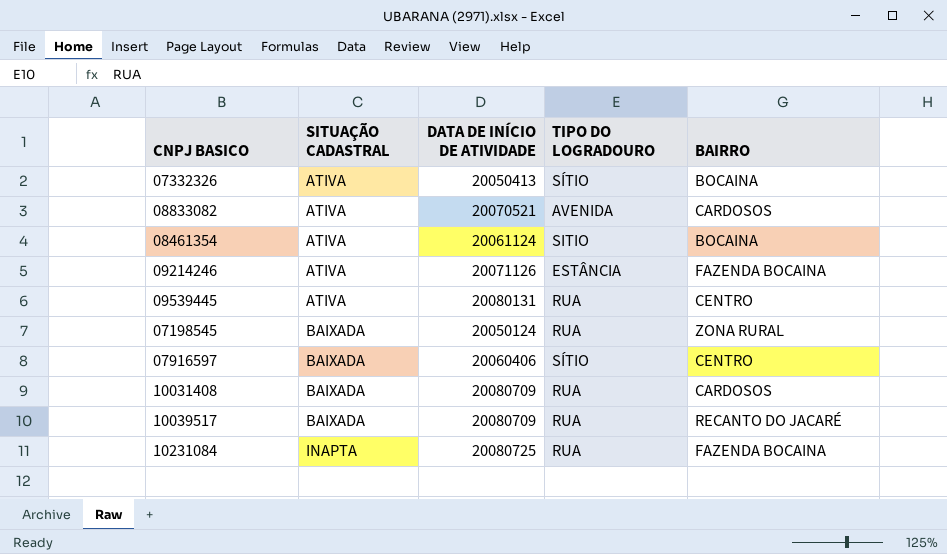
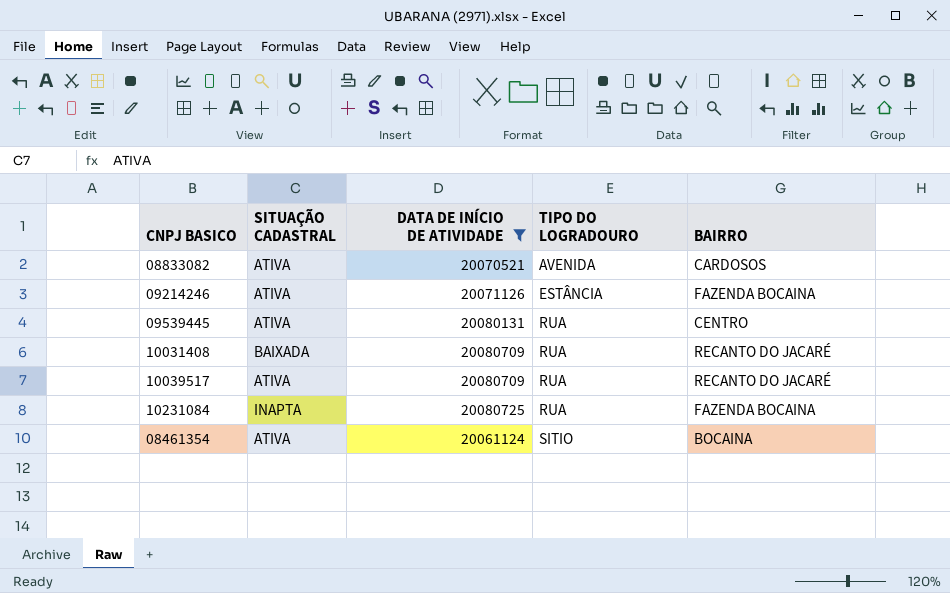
filter: none -> DATA DE INÍCIO DE ATIVIDADE >= 20061124
row order: SITUAÇÃO CADASTRAL ascending -> TIPO DO LOGRADOURO ascending
10031408 | BAIRRO: CARDOSOS -> RECANTO DO JACARÉ
10039517 | SITUAÇÃO CADASTRAL: BAIXADA -> ATIVA

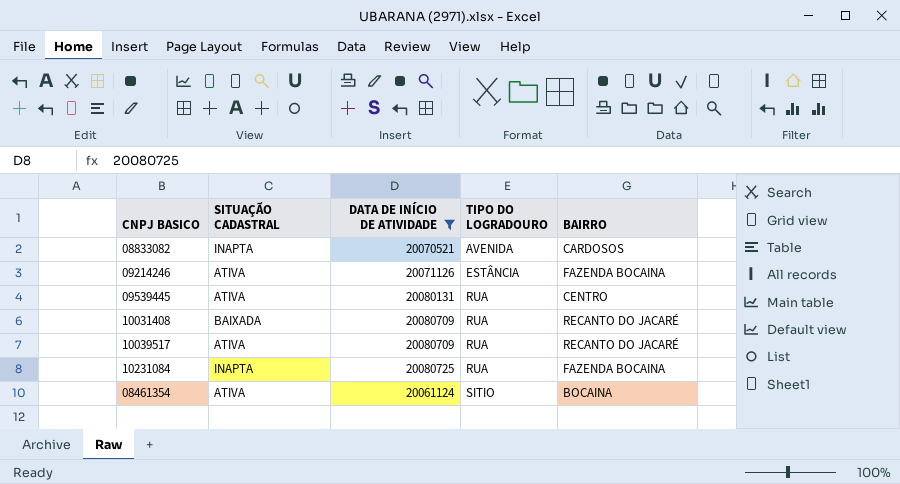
08833082 | SITUAÇÃO CADASTRAL: ATIVA -> INAPTA

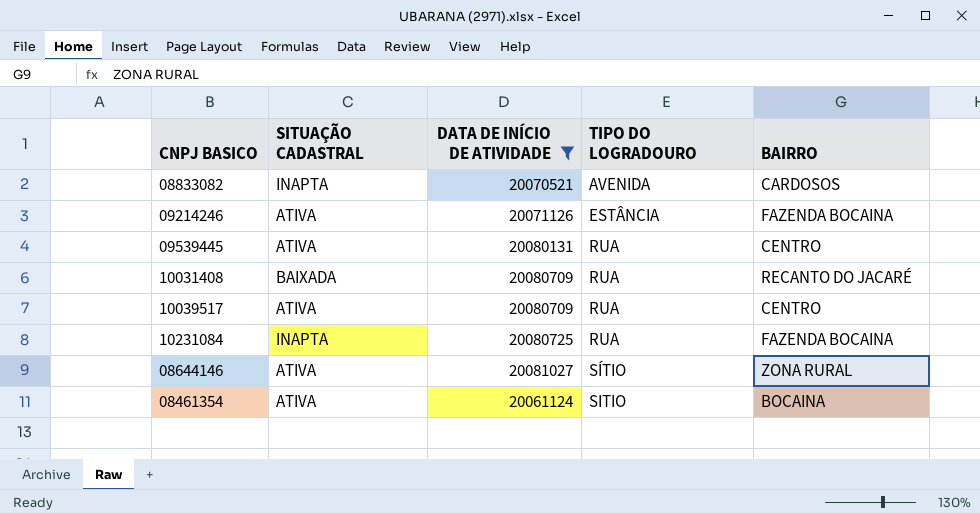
10039517 | BAIRRO: RECANTO DO JACARÉ -> CENTRO
row 08644146: none -> ATIVA | 20081027 | SÍTIO | ZONA RURAL

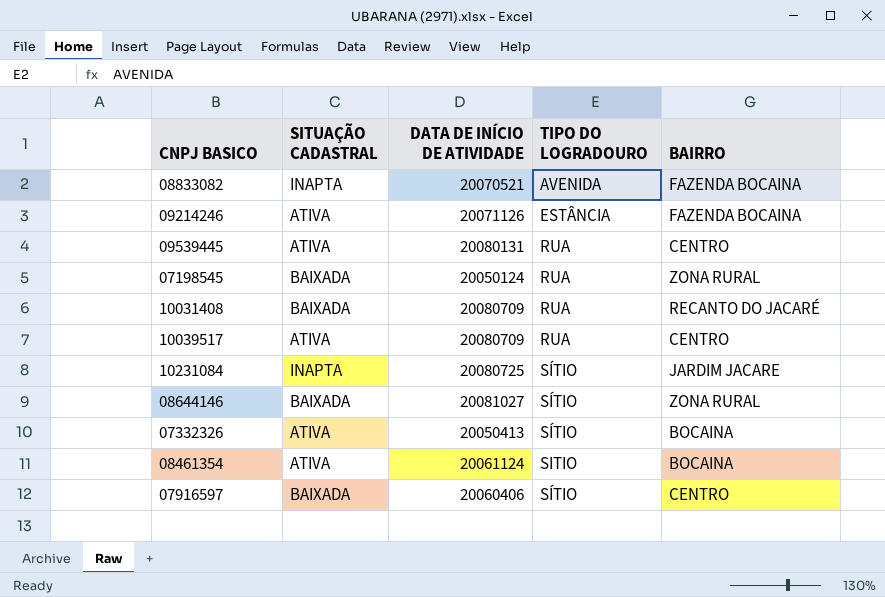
filter: DATA DE INÍCIO DE ATIVIDADE >= 20061124 -> none
08833082 | BAIRRO: CARDOSOS -> FAZENDA BOCAINA
10231084 | TIPO DO LOGRADOURO: RUA -> SÍTIO
10231084 | BAIRRO: FAZENDA BOCAINA -> JARDIM JACARE
08644146 | SITUAÇÃO CADASTRAL: ATIVA -> BAIXADA

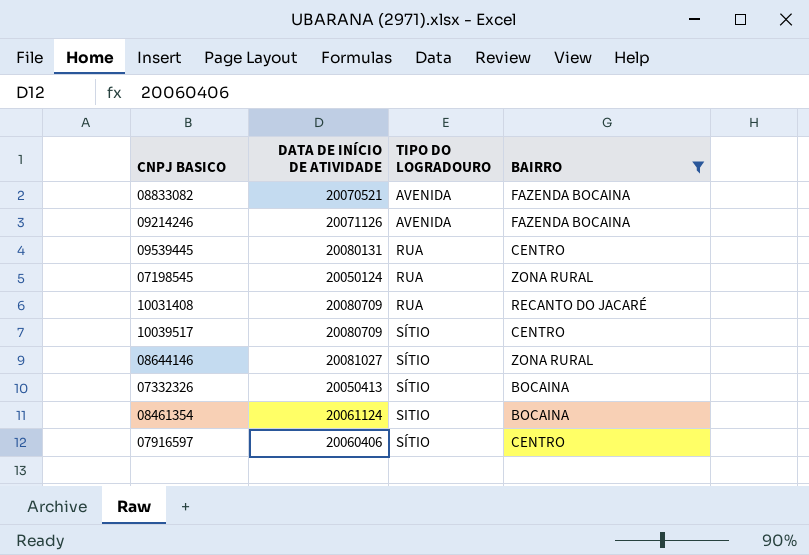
filter: none -> BAIRRO != JARDIM JACARE
column SITUAÇÃO CADASTRAL | position: 2 -> none
09214246 | TIPO DO LOGRADOURO: ESTÂNCIA -> AVENIDA
10039517 | TIPO DO LOGRADOURO: RUA -> SÍTIO

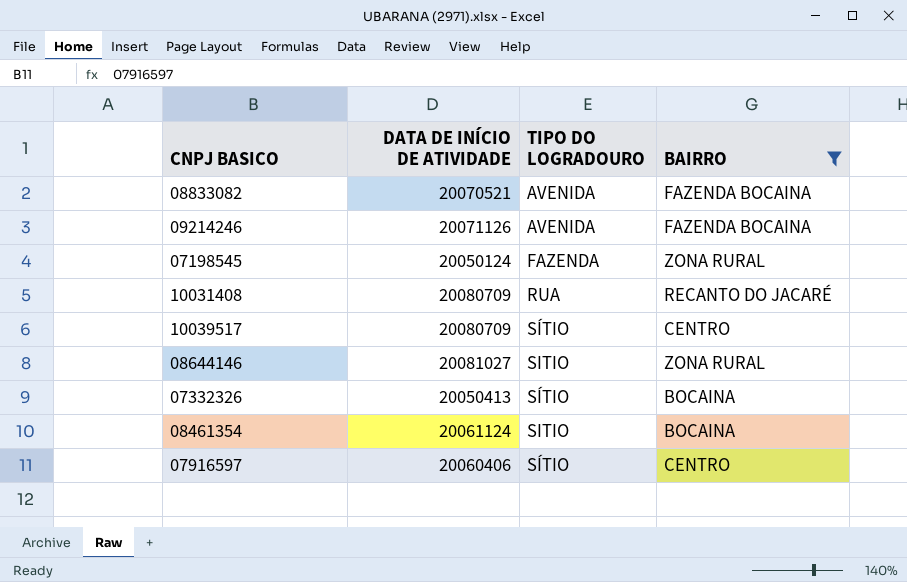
row 09539445: 20080131 | RUA | CENTRO -> none
07198545 | TIPO DO LOGRADOURO: RUA -> FAZENDA
08644146 | TIPO DO LOGRADOURO: SÍTIO -> SITIO

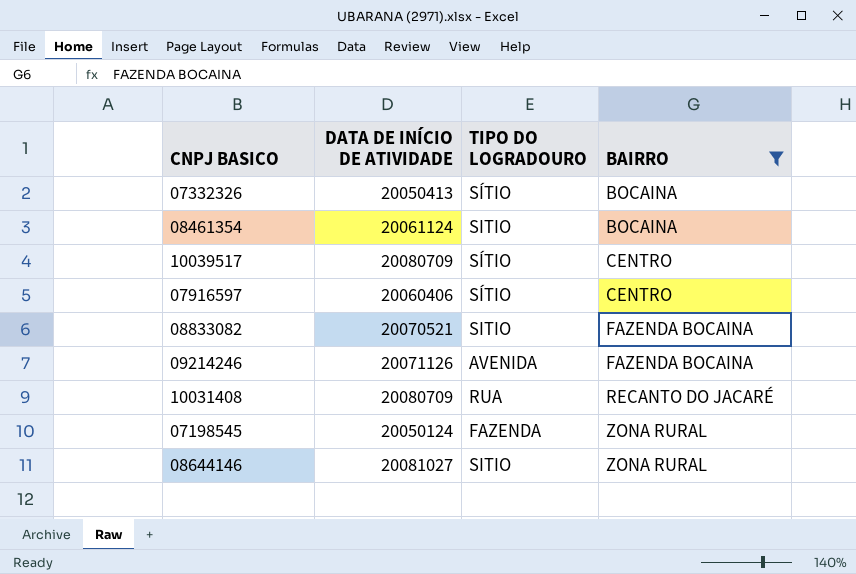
row order: TIPO DO LOGRADOURO ascending -> BAIRRO ascending
08833082 | TIPO DO LOGRADOURO: AVENIDA -> SITIO

